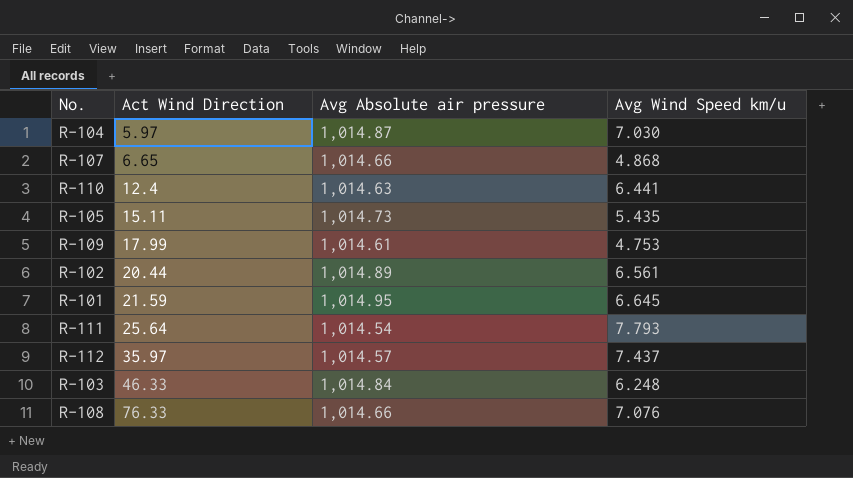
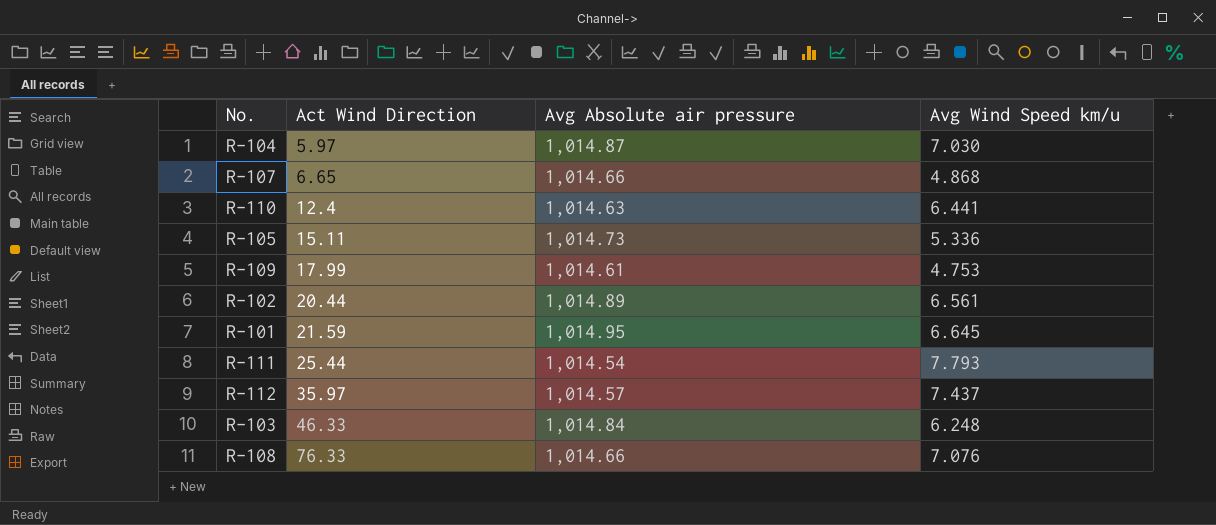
R-105 | Avg Wind Speed km/u: 5.435 -> 5.336
R-111 | Act Wind Direction: 25.64 -> 25.44

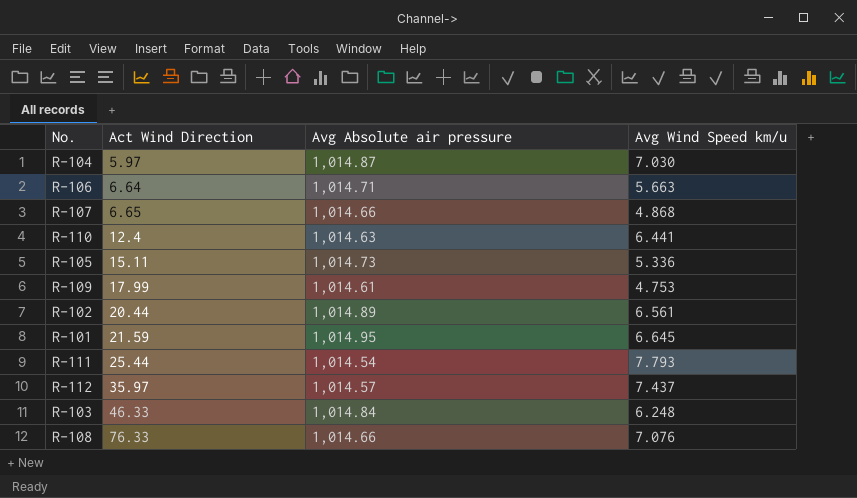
row R-106: none -> 6.64 | 1,014.71 | 5.663

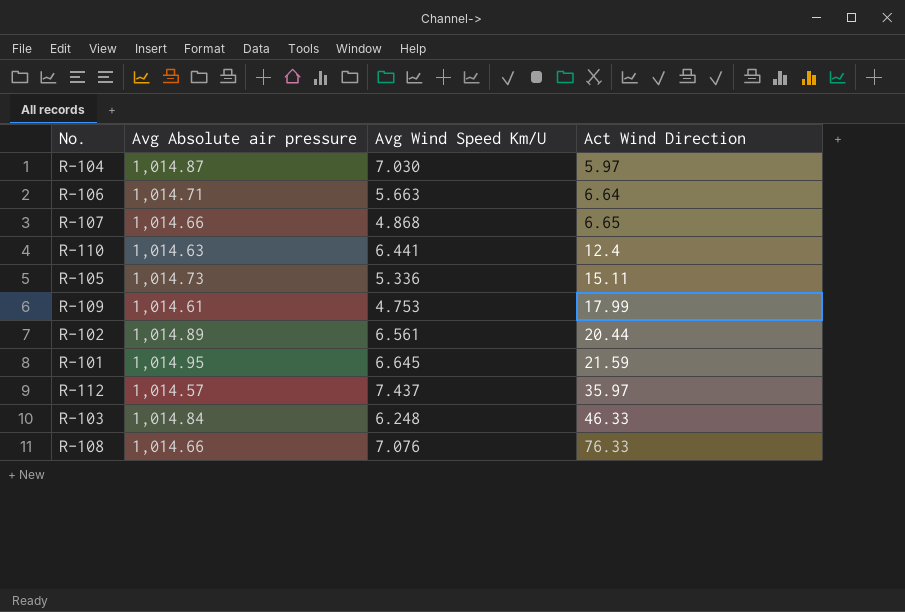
column name: Avg Wind Speed km/u -> Avg Wind Speed Km/U
column Act Wind Direction | position: 2 -> 4
row R-111: 25.44 | 1,014.54 | 7.793 -> none

